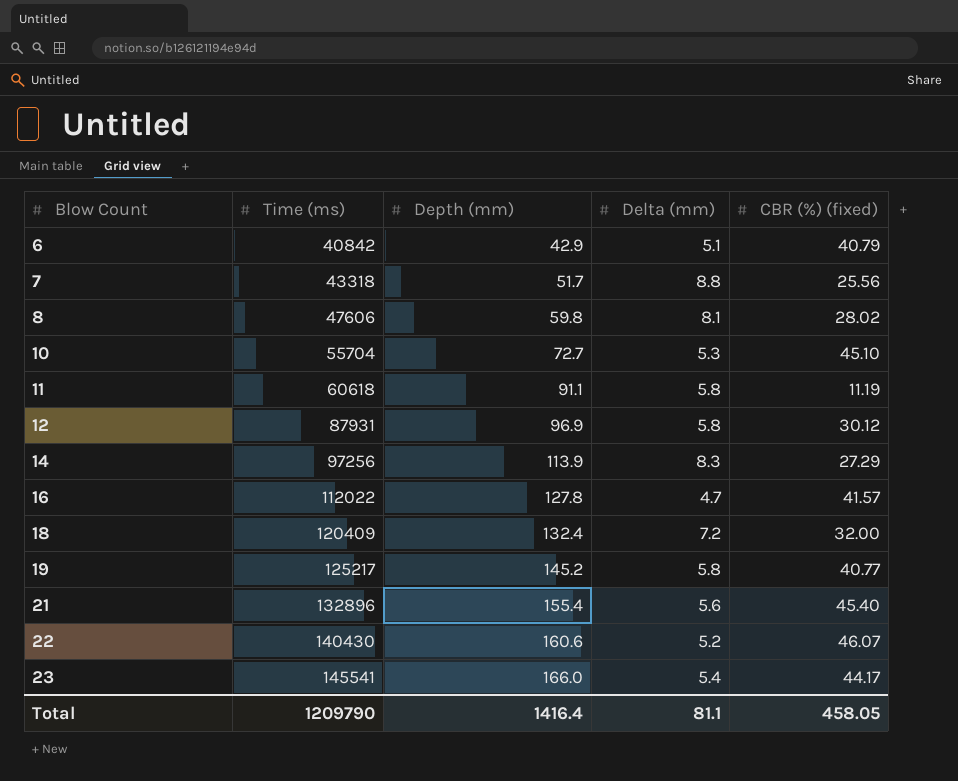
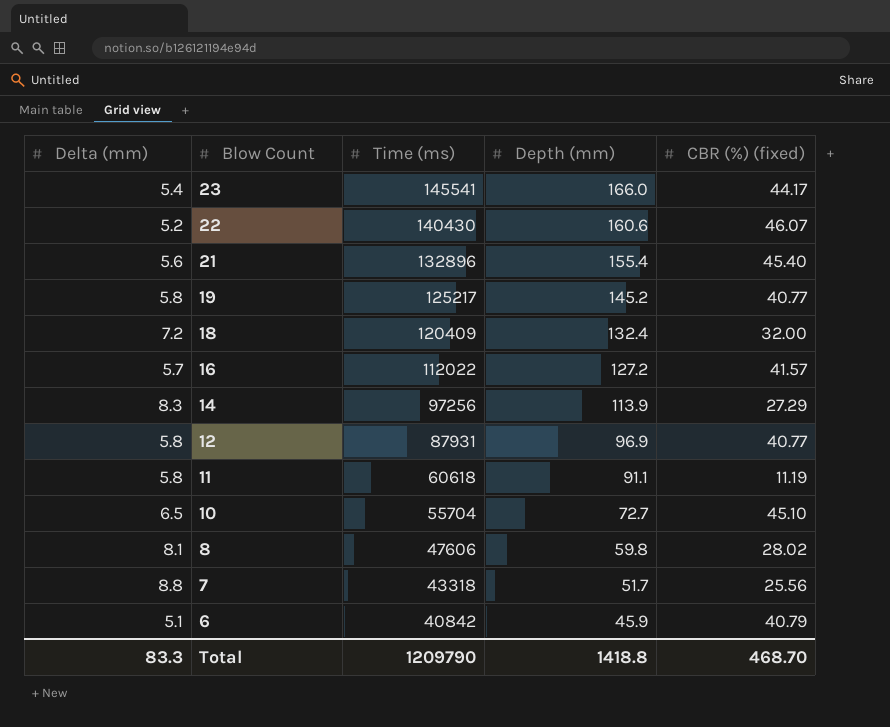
row order: Blow Count ascending -> Blow Count descending
column Delta (mm) | position: 4 -> 1
16 | Delta (mm): 4.7 -> 5.7
16 | Depth (mm): 127.8 -> 127.2
12 | CBR (%) (fixed): 30.12 -> 40.77
10 | Delta (mm): 5.3 -> 6.5
6 | Depth (mm): 42.9 -> 45.9
Total | Delta (mm): 81.1 -> 83.3
Total | Depth (mm): 1416.4 -> 1418.8
Total | CBR (%) (fixed): 458.05 -> 468.70

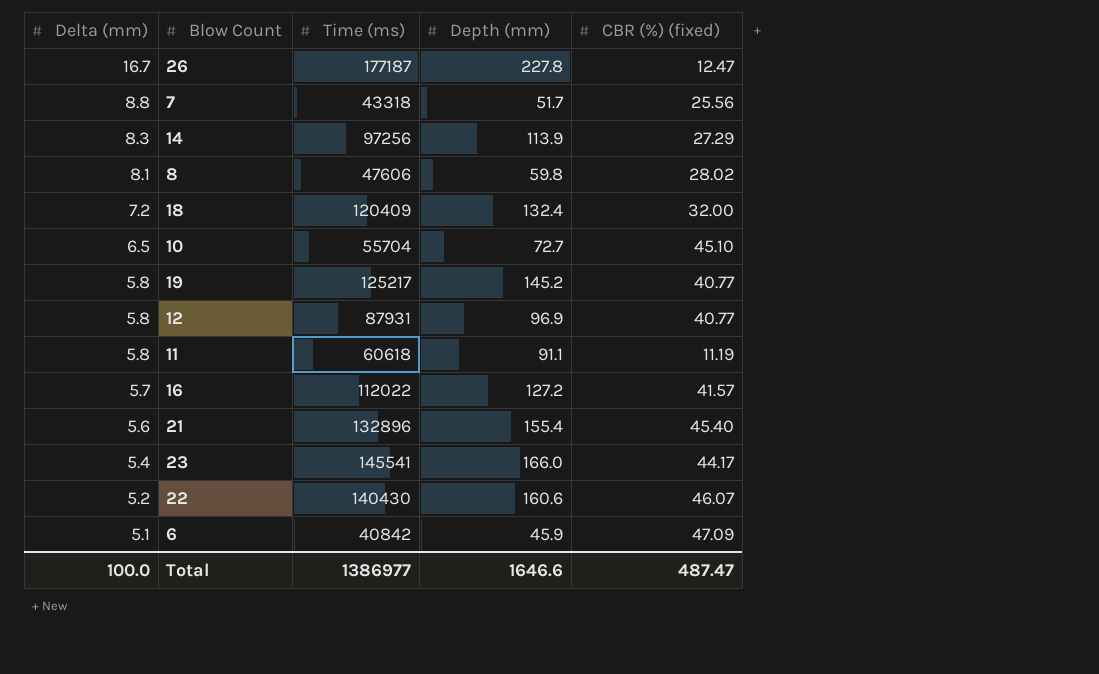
row order: Blow Count descending -> Delta (mm) descending
row 26: none -> 16.7 | 177187 | 227.8 | 12.47
6 | CBR (%) (fixed): 40.79 -> 47.09
Total | Delta (mm): 83.3 -> 100.0
Total | Time (ms): 1209790 -> 1386977
Total | Depth (mm): 1418.8 -> 1646.6
Total | CBR (%) (fixed): 468.70 -> 487.47

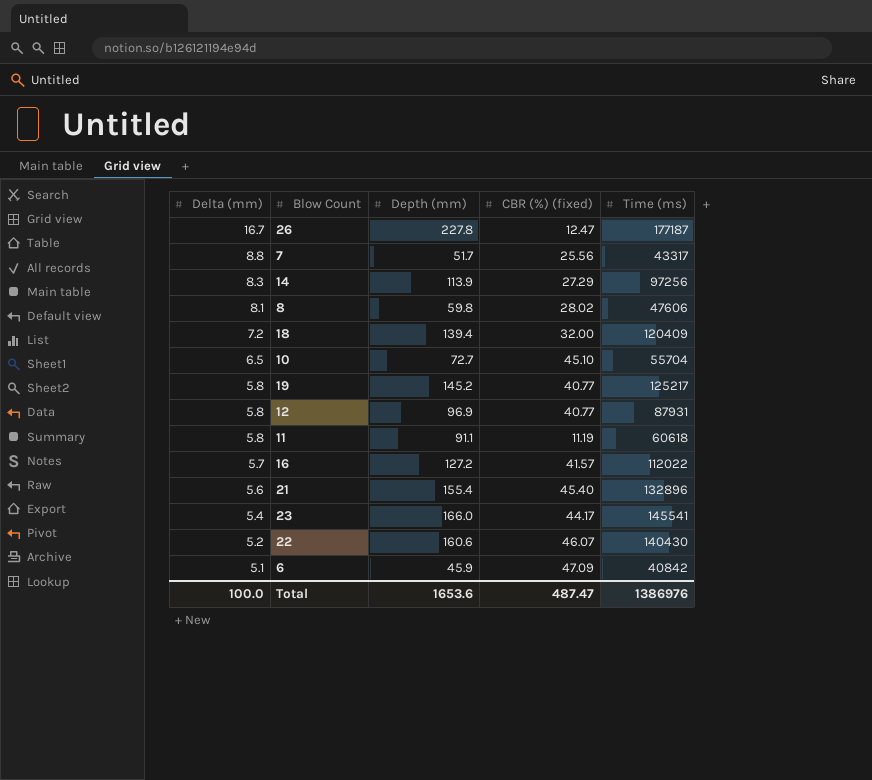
column Time (ms) | position: 3 -> 5
7 | Time (ms): 43318 -> 43317
18 | Depth (mm): 132.4 -> 139.4
Total | Depth (mm): 1646.6 -> 1653.6
Total | Time (ms): 1386977 -> 1386976

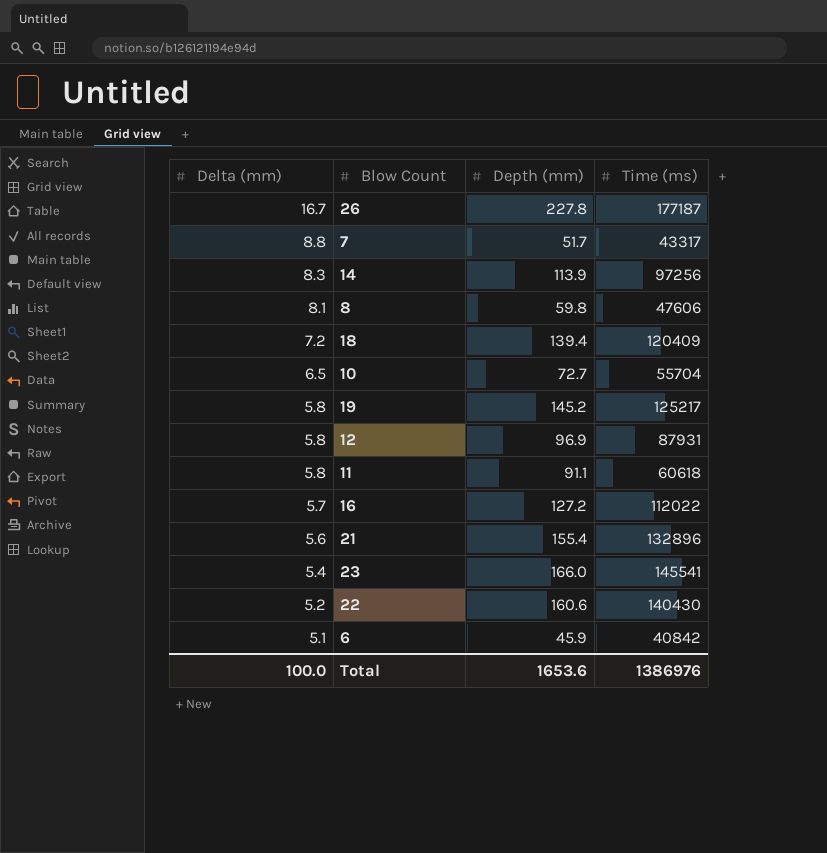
column CBR (%) (fixed) | position: 4 -> none

